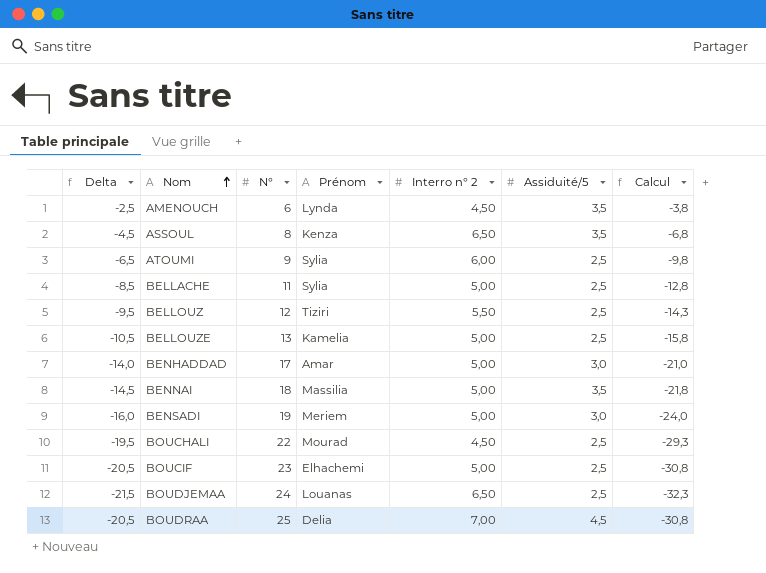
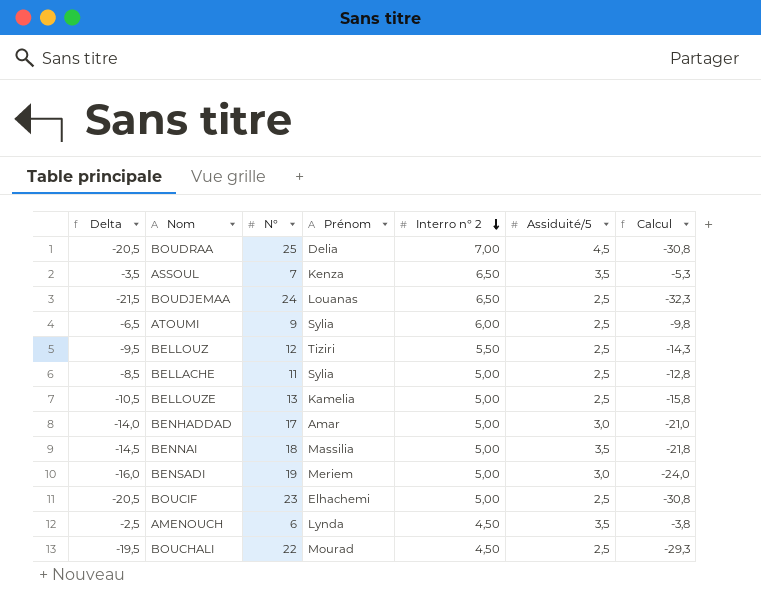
row order: Nom ascending -> Interro n° 2 descending
ASSOUL | Delta: -4,5 -> -3,5
ASSOUL | N°: 8 -> 7
ASSOUL | Calcul: -6,8 -> -5,3

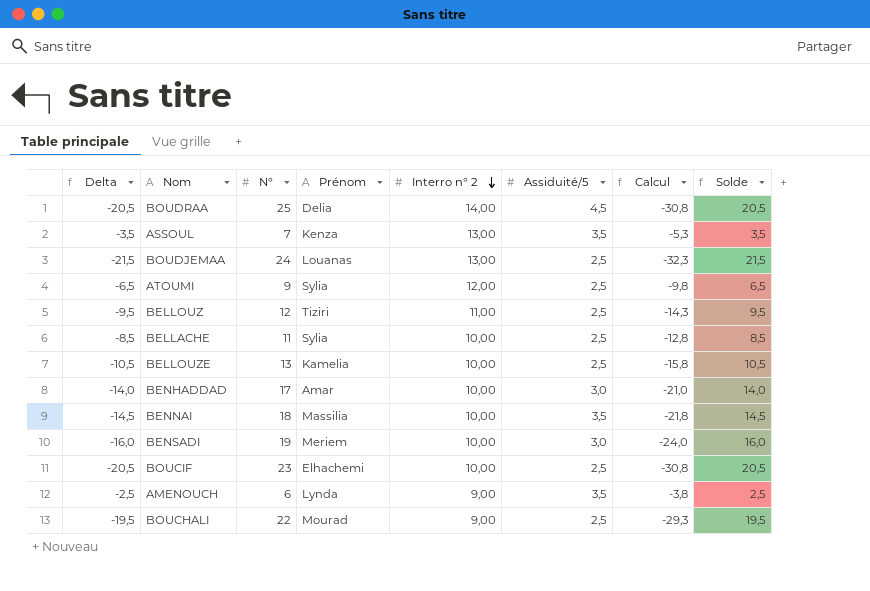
column Solde | formula: none -> [N°] - [Assiduité/5]
BOUDRAA | Interro n° 2: 7,00 -> 14,00
ASSOUL | Interro n° 2: 6,50 -> 13,00
BOUDJEMAA | Interro n° 2: 6,50 -> 13,00
ATOUMI | Interro n° 2: 6,00 -> 12,00
BELLOUZ | Interro n° 2: 5,50 -> 11,00
BELLACHE | Interro n° 2: 5,00 -> 10,00
BELLOUZE | Interro n° 2: 5,00 -> 10,00
BENHADDAD | Interro n° 2: 5,00 -> 10,00
BENNAI | Interro n° 2: 5,00 -> 10,00
BENSADI | Interro n° 2: 5,00 -> 10,00
BOUCIF | Interro n° 2: 5,00 -> 10,00
AMENOUCH | Interro n° 2: 4,50 -> 9,00
BOUCHALI | Interro n° 2: 4,50 -> 9,00

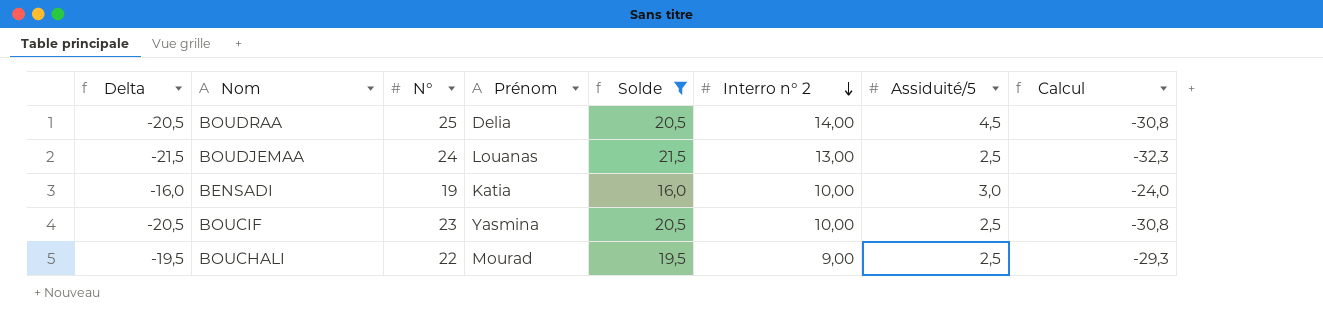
filter: none -> Solde >= 16,0
column Solde | position: 8 -> 5
BENSADI | Prénom: Meriem -> Katia
BOUCIF | Prénom: Elhachemi -> Yasmina

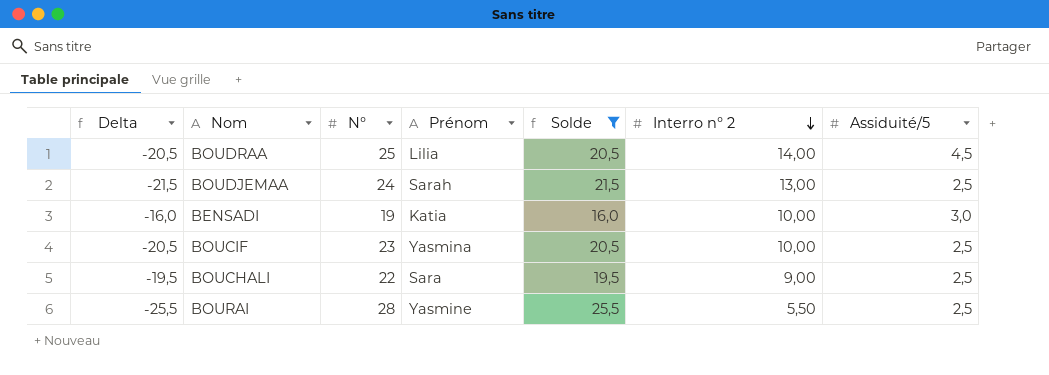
column Calcul | formula: [Delta] * 1,5 -> none
BOUDRAA | Prénom: Delia -> Lilia
BOUDJEMAA | Prénom: Louanas -> Sarah
BOUCHALI | Prénom: Mourad -> Sara
row BOURAI: none -> -25,5 | 28 | Yasmine | 25,5 | 5,50 | 2,5

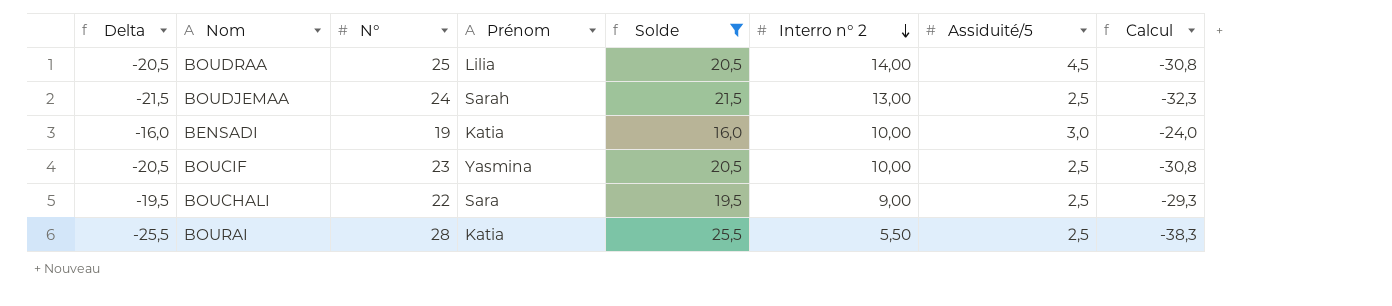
column Calcul | formula: none -> [Delta] * 1,5
BOURAI | Prénom: Yasmine -> Katia

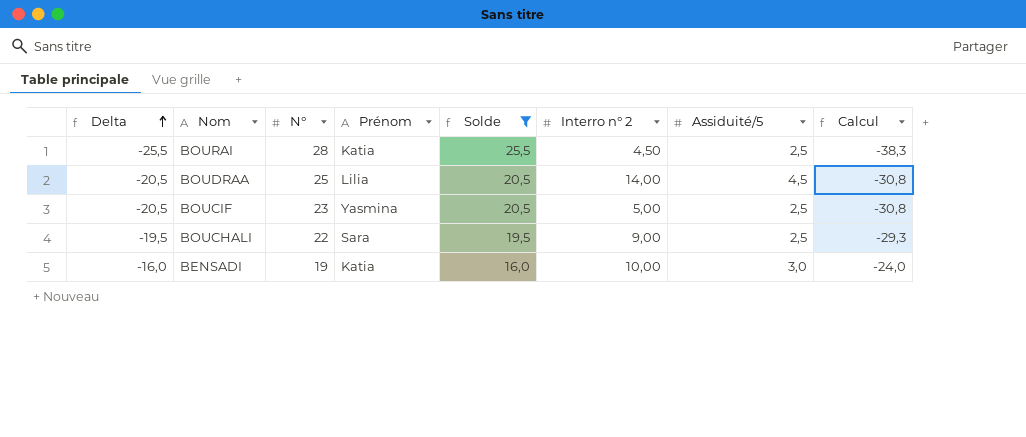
row order: Interro n° 2 descending -> Delta ascending
row BOUDJEMAA: -21,5 | 24 | Sarah | 21,5 | 13,00 | 2,5 | -32,3 -> none
BOURAI | Interro n° 2: 5,50 -> 4,50
BOUCIF | Interro n° 2: 10,00 -> 5,00

